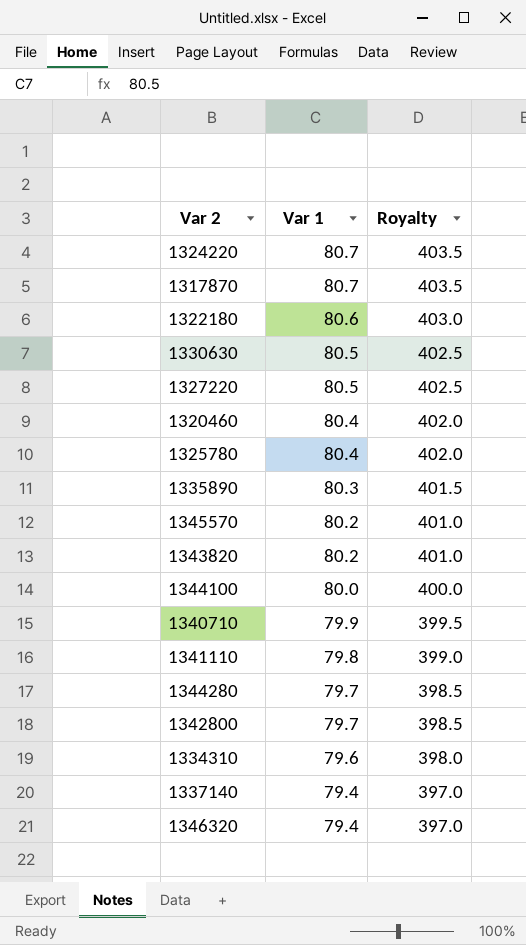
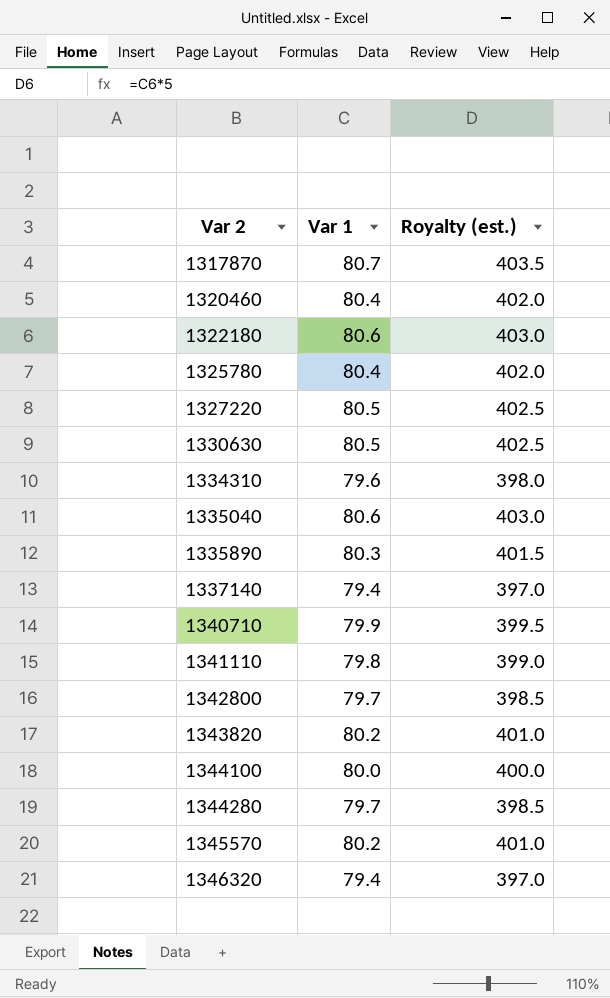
row order: Var 1 descending -> Var 2 ascending
column name: Royalty -> Royalty (est.)
row 1324220: 80.7 | 403.5 -> none
row 1335040: none -> 80.6 | 403.0

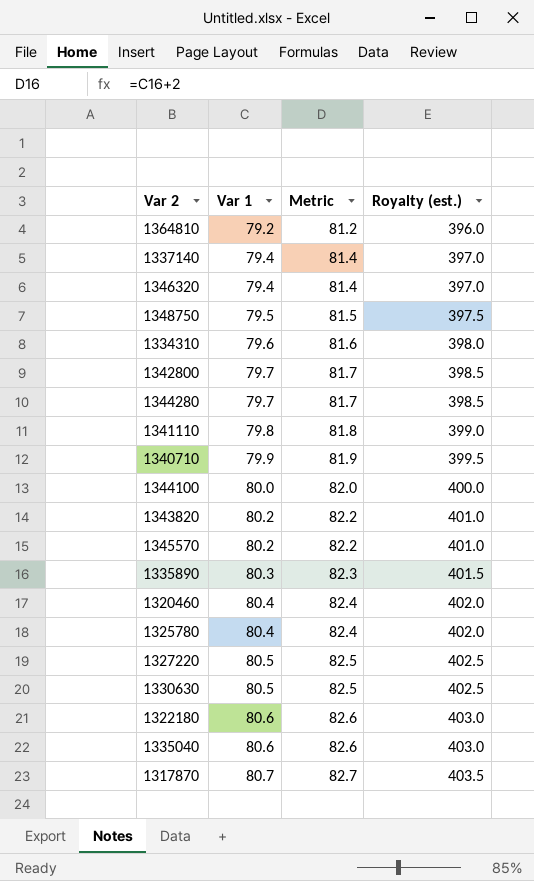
row order: Var 2 ascending -> Var 1 ascending
column Metric | formula: none -> [Var 1] + 2
row 1364810: none -> 79.2 | 81.2 | 396.0
row 1348750: none -> 79.5 | 81.5 | 397.5

